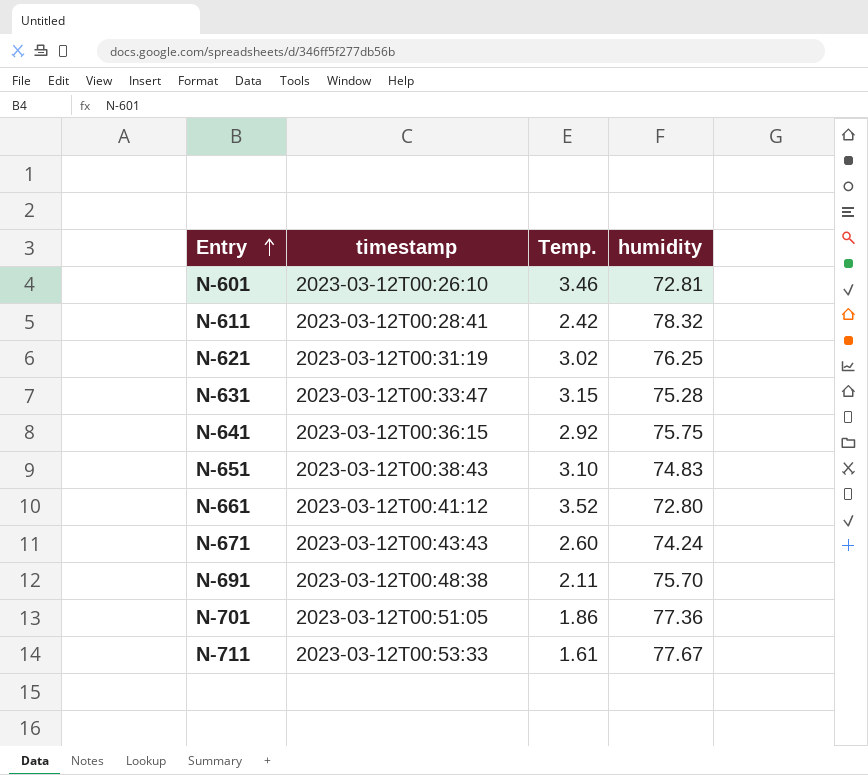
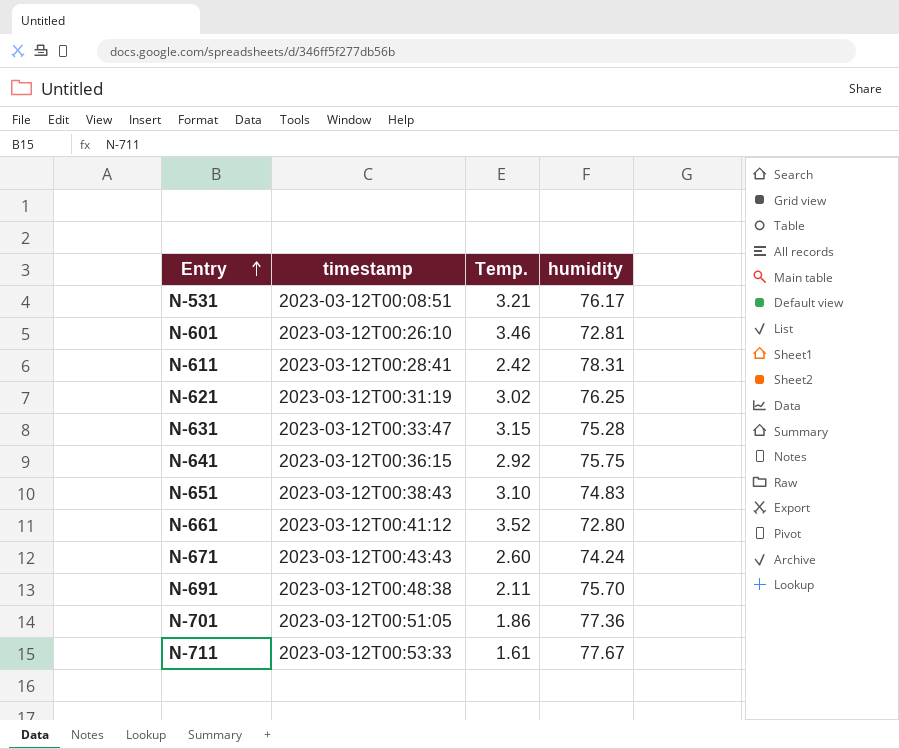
row N-531: none -> 2023-03-12T00:08:51 | 3.21 | 76.17
N-611 | humidity: 78.32 -> 78.31

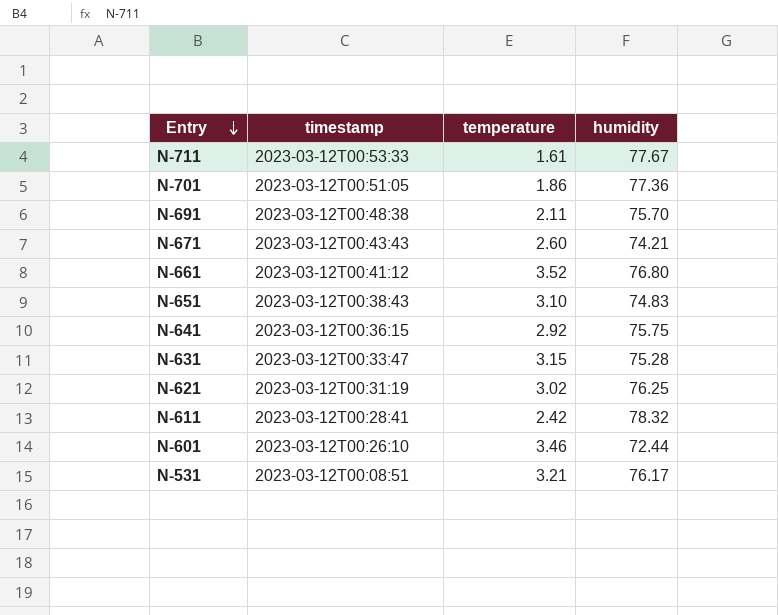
row order: Entry ascending -> Entry descending
column name: Temp. -> temperature
N-671 | humidity: 74.24 -> 74.21
N-661 | humidity: 72.80 -> 76.80
N-611 | humidity: 78.31 -> 78.32
N-601 | humidity: 72.81 -> 72.44

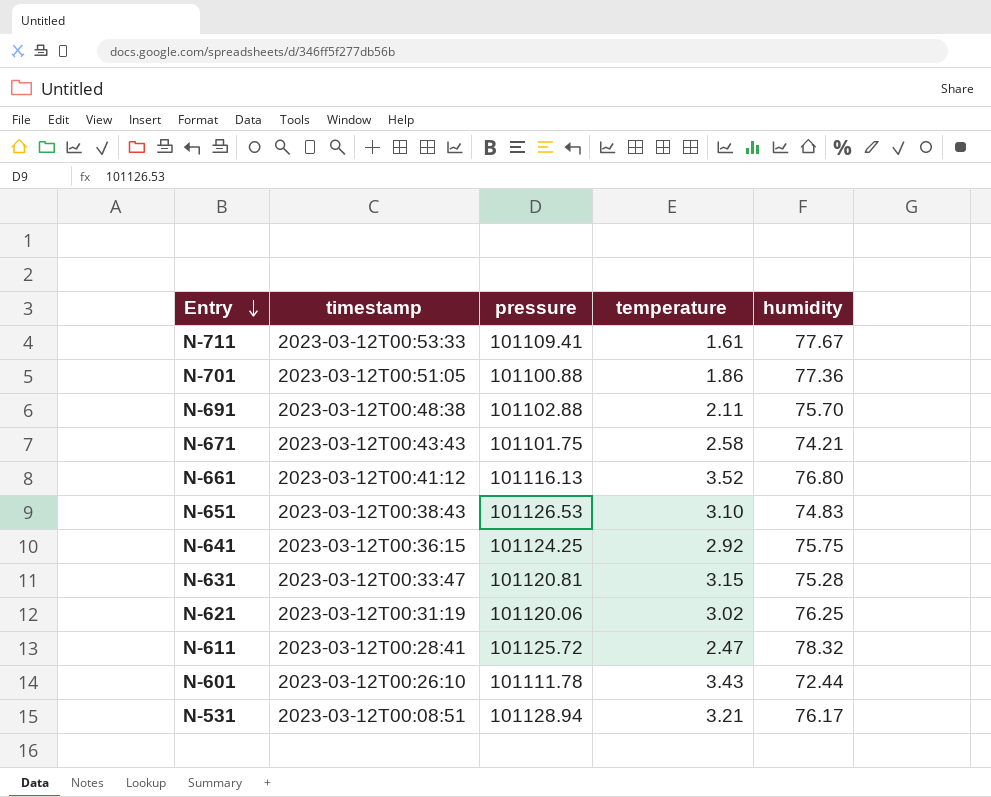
column pressure | position: none -> 3
N-671 | temperature: 2.60 -> 2.58
N-611 | temperature: 2.42 -> 2.47
N-601 | temperature: 3.46 -> 3.43

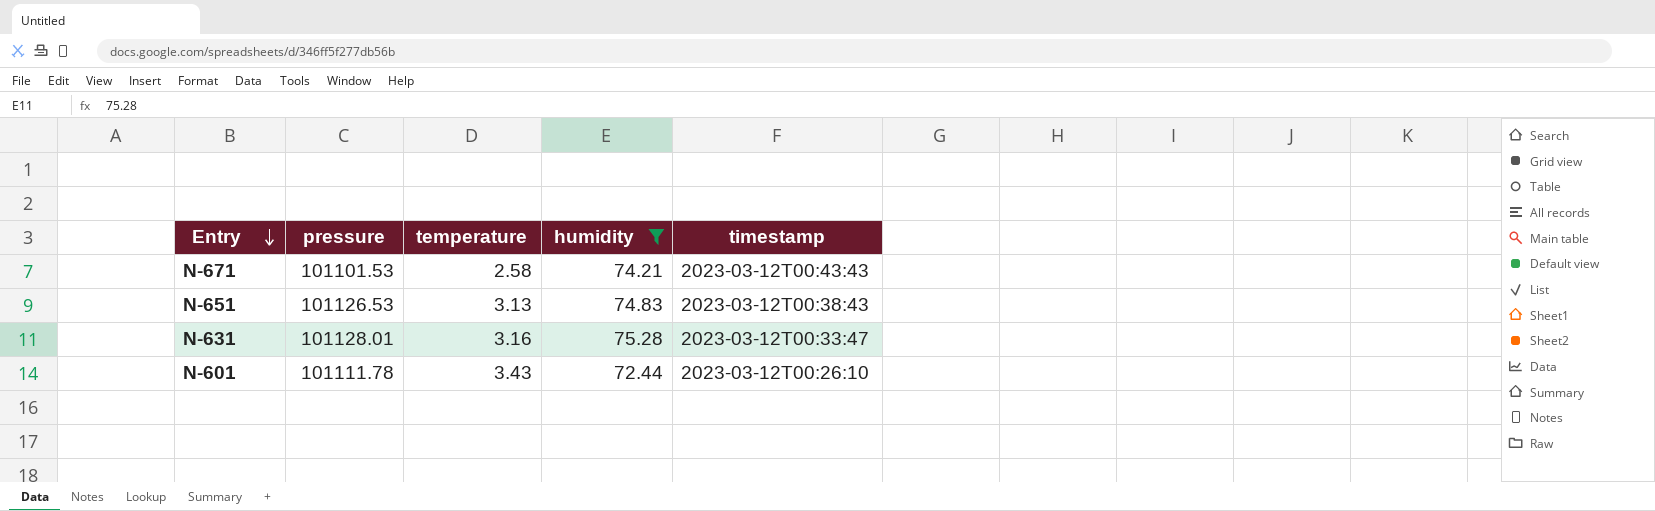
filter: none -> humidity <= 75.28
column timestamp | position: 2 -> 5
N-671 | pressure: 101101.75 -> 101101.53
N-651 | temperature: 3.10 -> 3.13
N-631 | pressure: 101120.81 -> 101128.01
N-631 | temperature: 3.15 -> 3.16

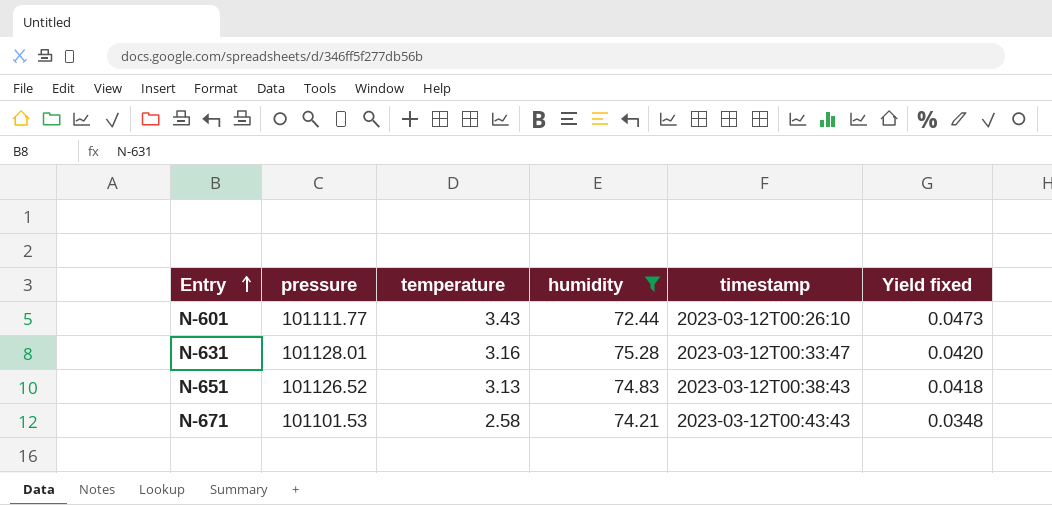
row order: Entry descending -> Entry ascending
column Yield fixed | formula: none -> [temperature] / [humidity]
N-601 | pressure: 101111.78 -> 101111.77
N-651 | pressure: 101126.53 -> 101126.52

